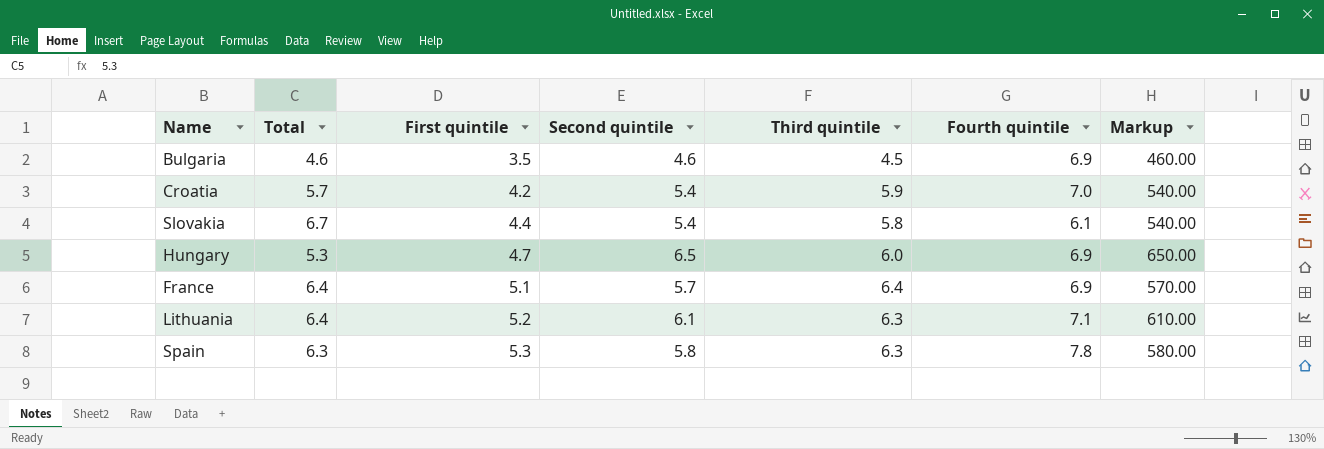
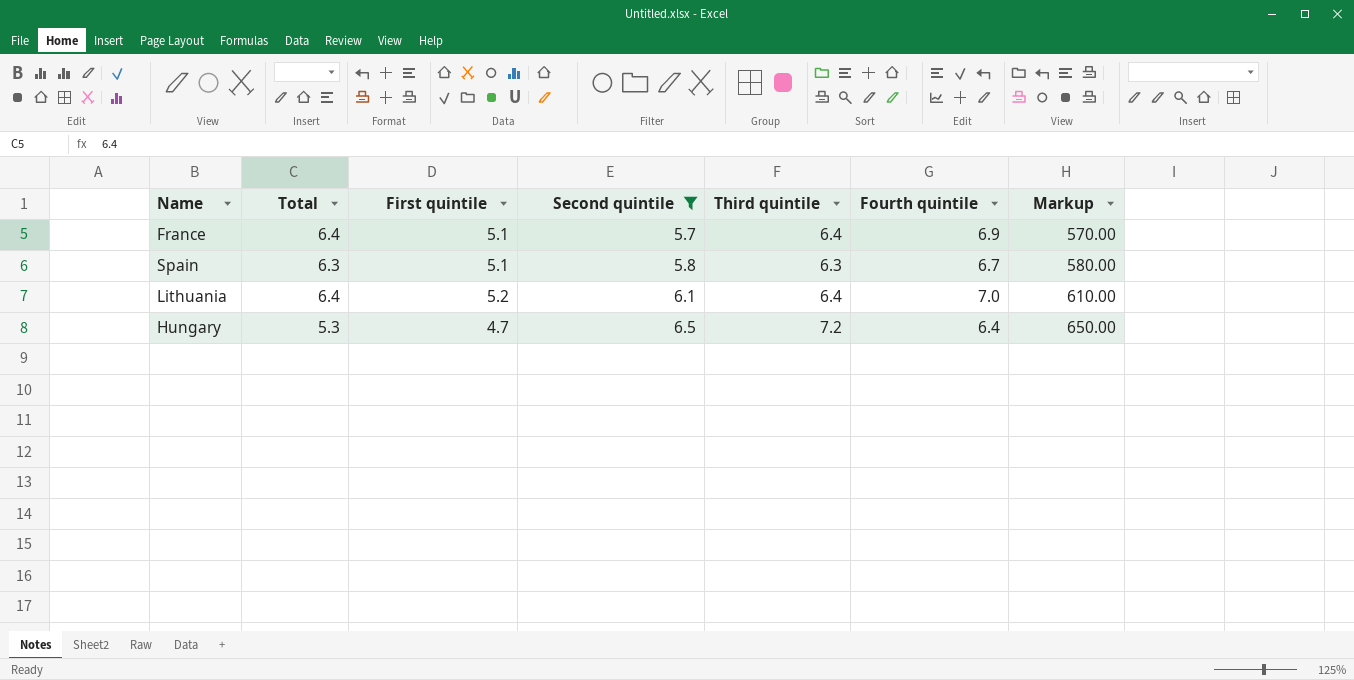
filter: none -> Second quintile >= 5.7
row order: First quintile ascending -> Second quintile ascending
Spain | First quintile: 5.3 -> 5.1
Spain | Fourth quintile: 7.8 -> 6.7
Lithuania | Third quintile: 6.3 -> 6.4
Lithuania | Fourth quintile: 7.1 -> 7.0
Hungary | Third quintile: 6.0 -> 7.2
Hungary | Fourth quintile: 6.9 -> 6.4

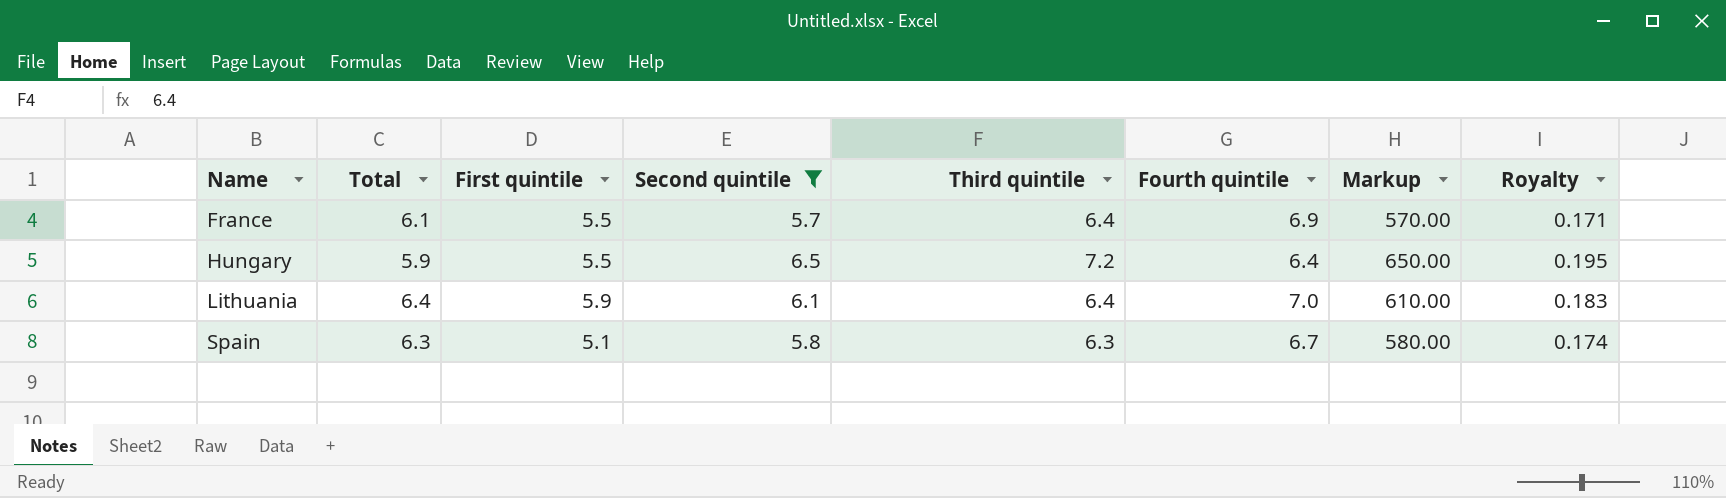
row order: Second quintile ascending -> Name ascending
column Royalty | formula: none -> [Second quintile] * 0.03
France | Total: 6.4 -> 6.1
France | First quintile: 5.1 -> 5.5
Hungary | Total: 5.3 -> 5.9
Hungary | First quintile: 4.7 -> 5.5
Lithuania | First quintile: 5.2 -> 5.9

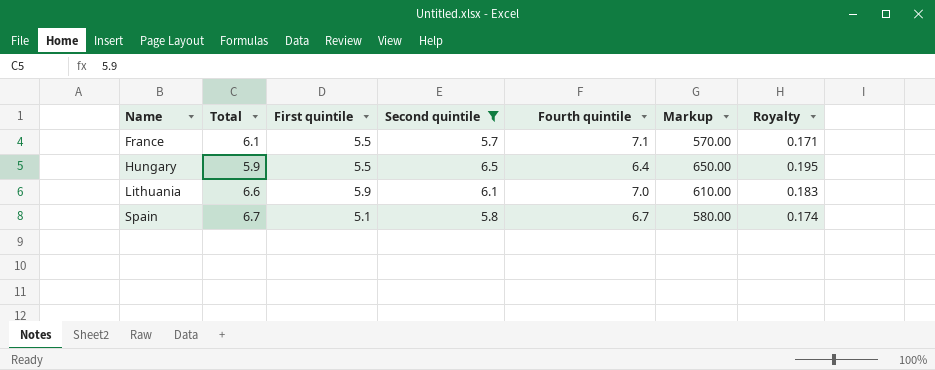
column Third quintile | position: 5 -> none
France | Fourth quintile: 6.9 -> 7.1
Lithuania | Total: 6.4 -> 6.6
Spain | Total: 6.3 -> 6.7

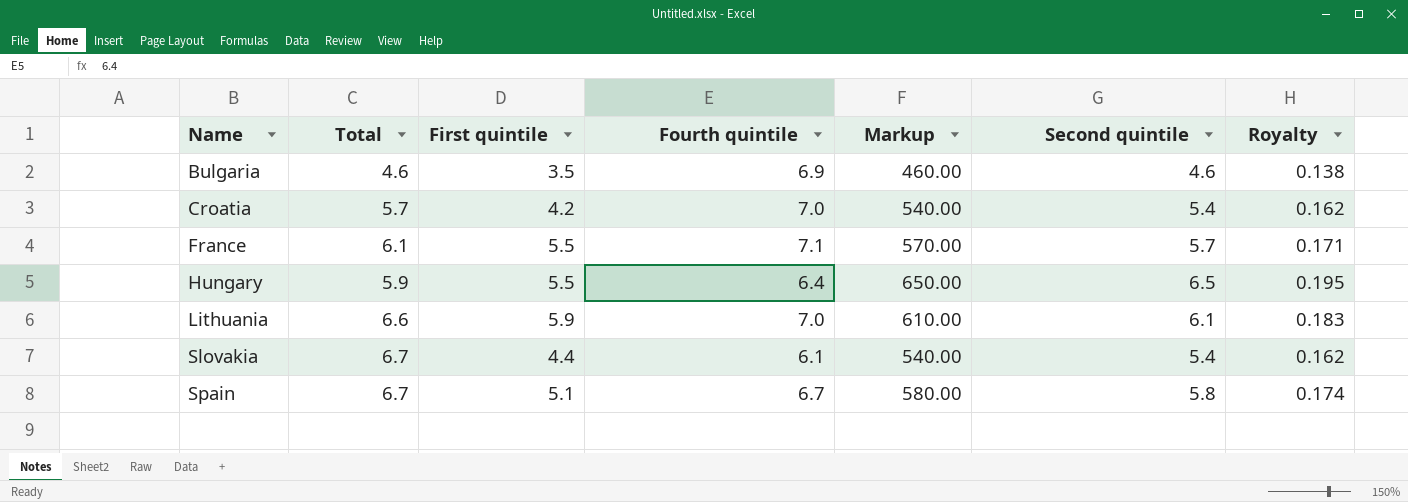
filter: Second quintile >= 5.7 -> none
column Second quintile | position: 4 -> 6

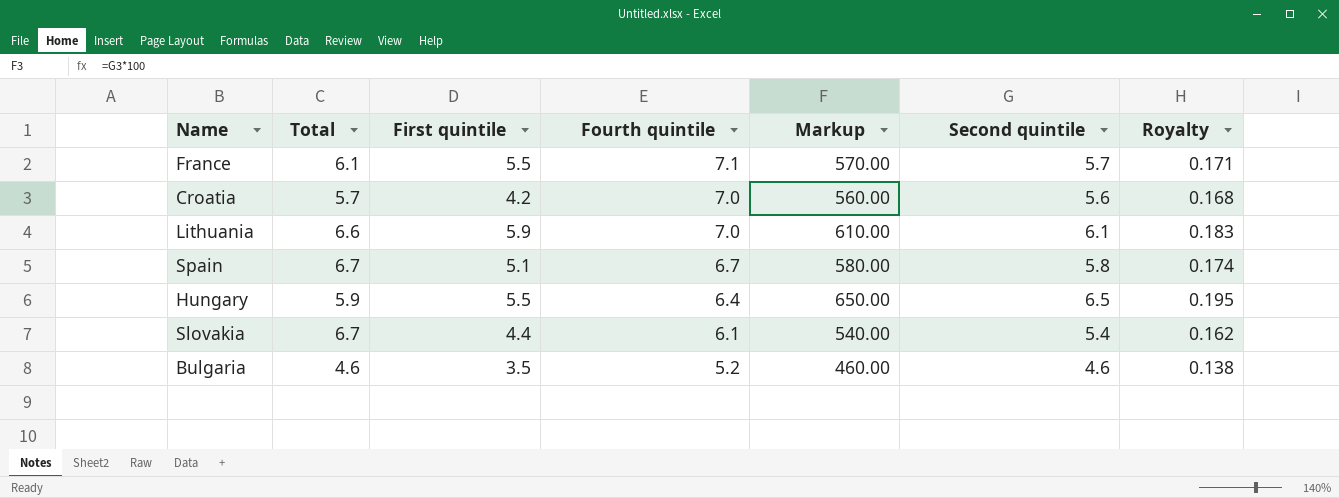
row order: Name ascending -> Fourth quintile descending
Croatia | Markup: 540.00 -> 560.00
Croatia | Second quintile: 5.4 -> 5.6
Croatia | Royalty: 0.162 -> 0.168
Bulgaria | Fourth quintile: 6.9 -> 5.2

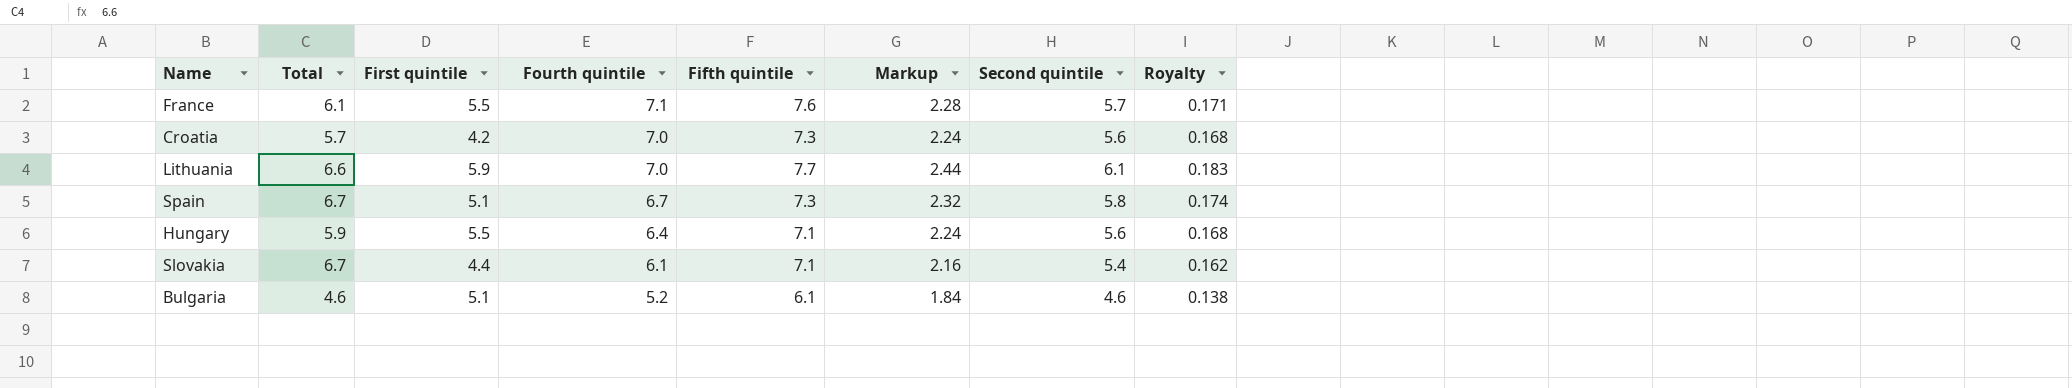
column Fifth quintile | position: none -> 5
column Markup | formula: [Second quintile] * 100 -> [Second quintile] * 0.4
Hungary | Second quintile: 6.5 -> 5.6
Hungary | Royalty: 0.195 -> 0.168
Bulgaria | First quintile: 3.5 -> 5.1

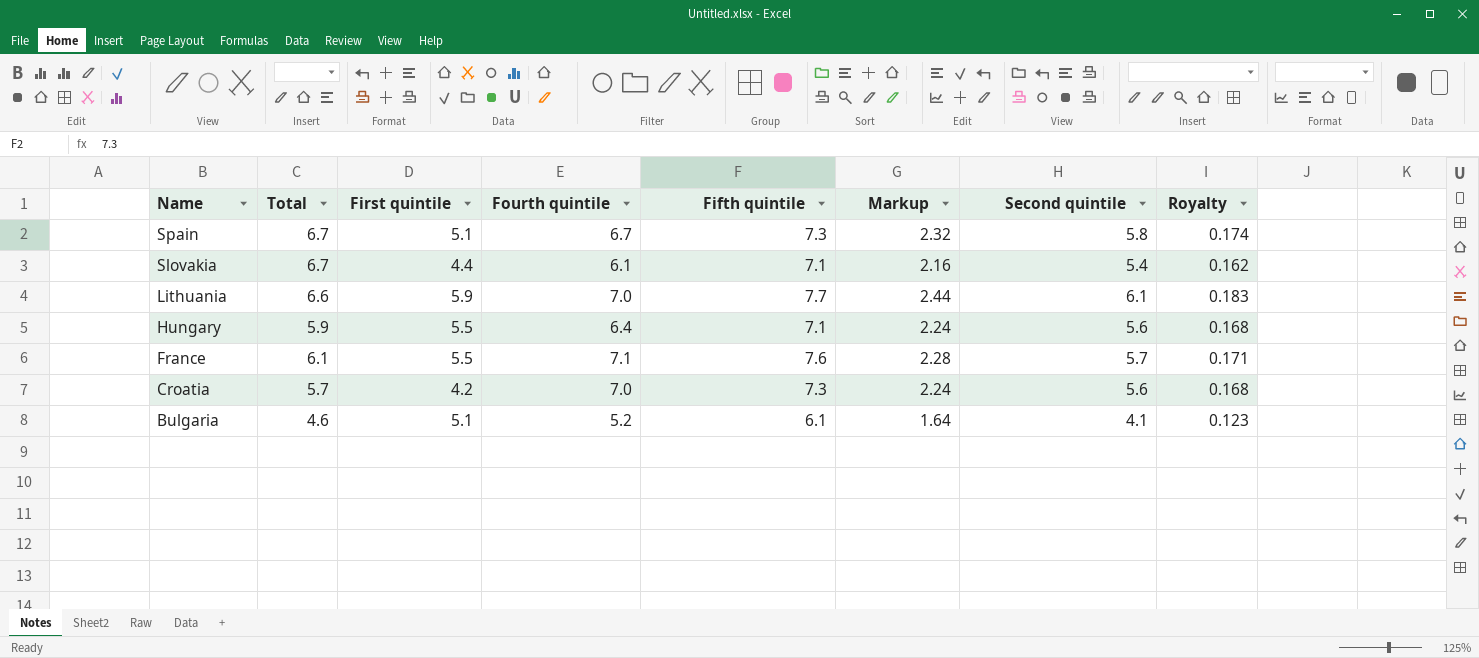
row order: Fourth quintile descending -> Name descending
Bulgaria | Markup: 1.84 -> 1.64
Bulgaria | Second quintile: 4.6 -> 4.1
Bulgaria | Royalty: 0.138 -> 0.123

